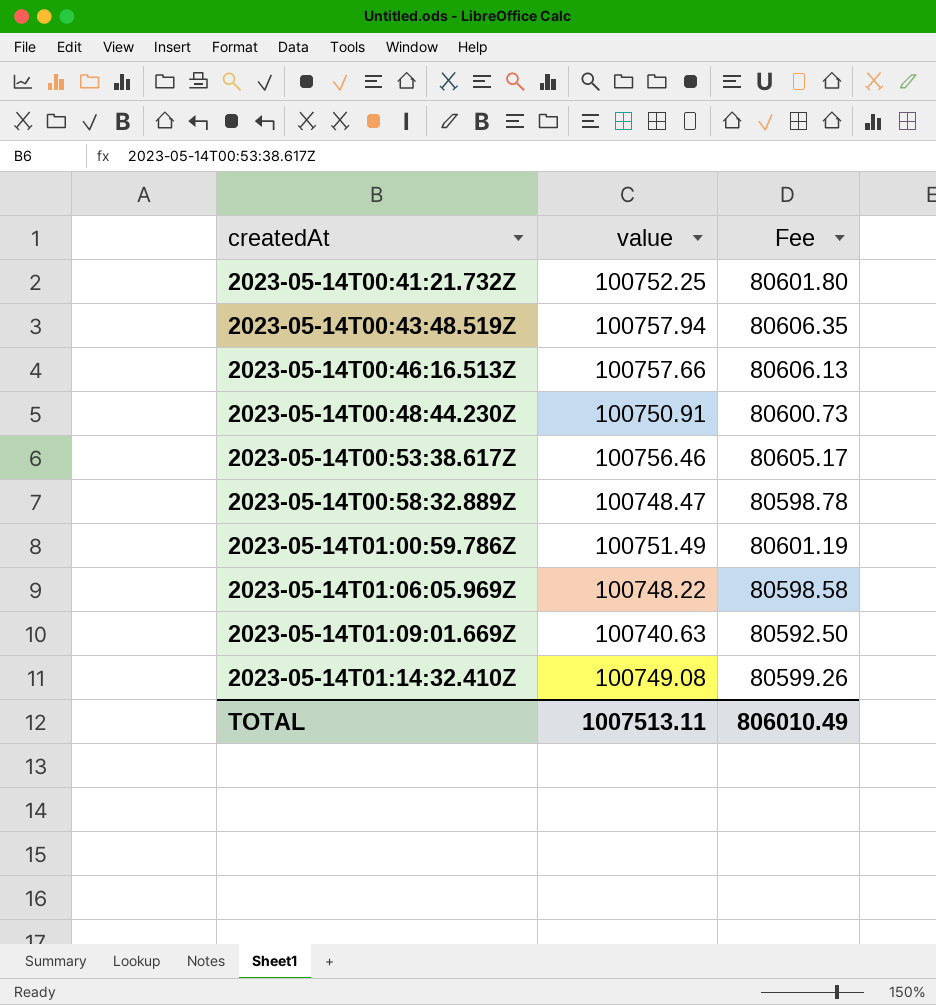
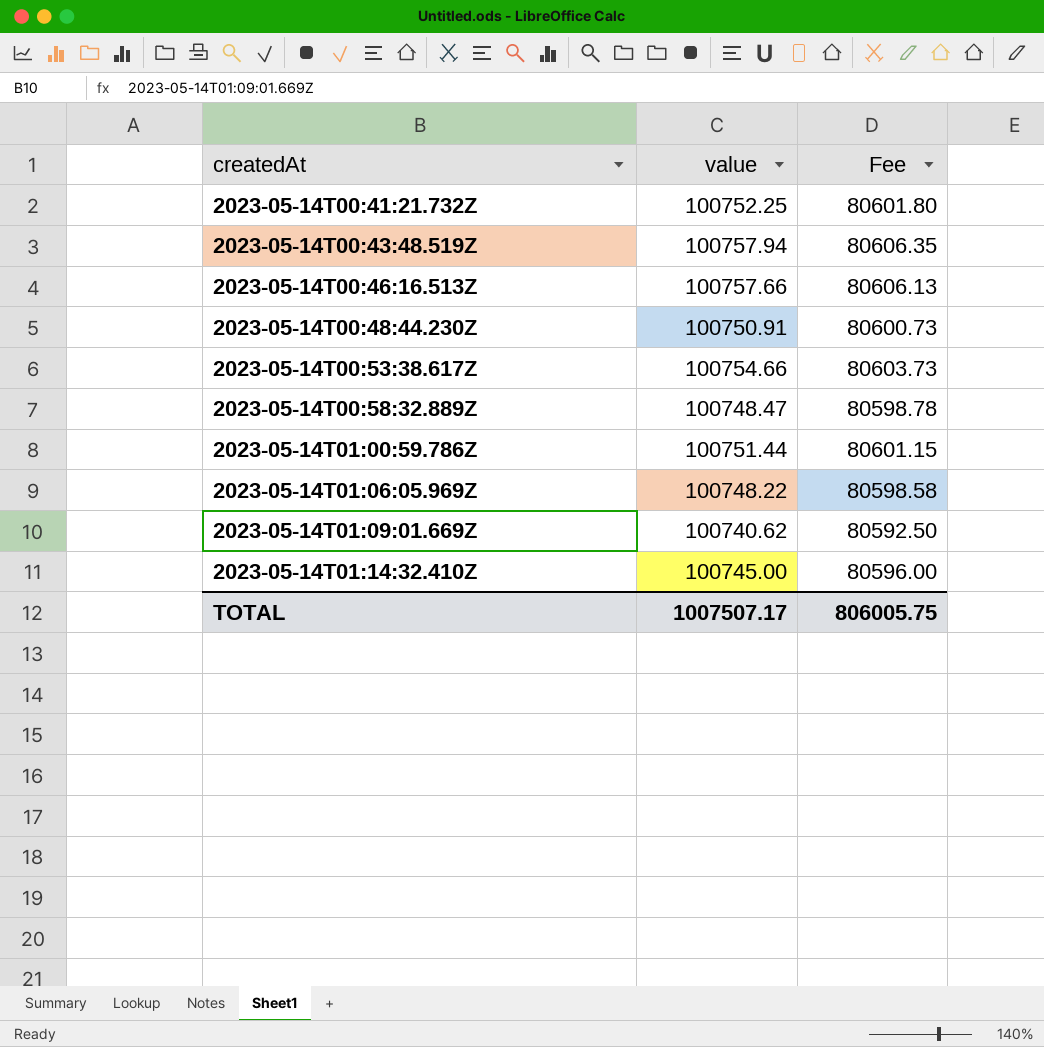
2023-05-14T00:53:38.617Z | value: 100756.46 -> 100754.66
2023-05-14T00:53:38.617Z | Fee: 80605.17 -> 80603.73
2023-05-14T01:00:59.786Z | value: 100751.49 -> 100751.44
2023-05-14T01:00:59.786Z | Fee: 80601.19 -> 80601.15
2023-05-14T01:09:01.669Z | value: 100740.63 -> 100740.62
2023-05-14T01:14:32.410Z | value: 100749.08 -> 100745.00
2023-05-14T01:14:32.410Z | Fee: 80599.26 -> 80596.00
TOTAL | value: 1007513.11 -> 1007507.17
TOTAL | Fee: 806010.49 -> 806005.75

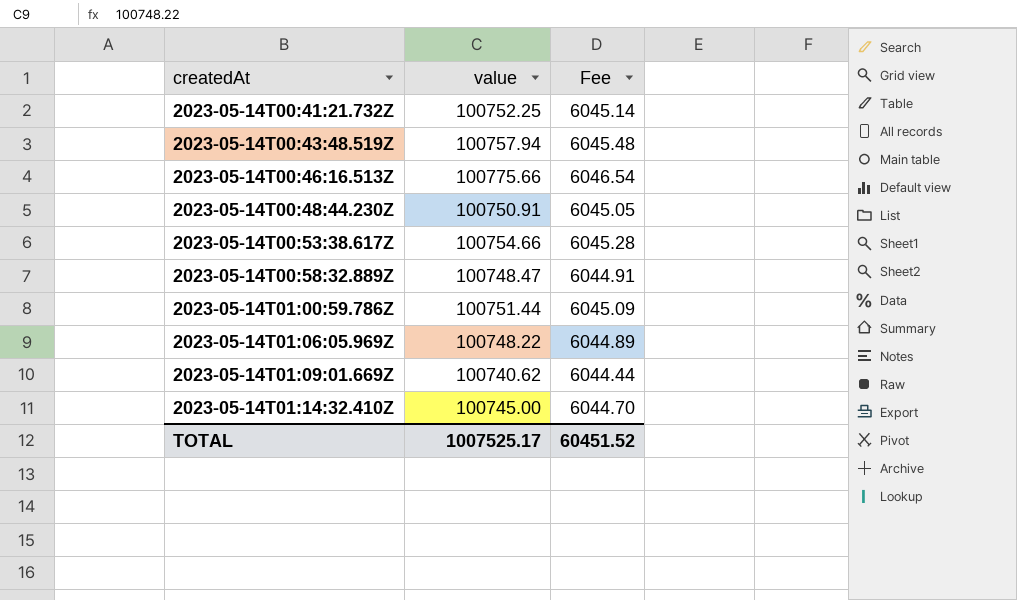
column Fee | formula: [value] * 0.8 -> [value] * 0.06
2023-05-14T00:46:16.513Z | value: 100757.66 -> 100775.66
TOTAL | value: 1007507.17 -> 1007525.17
TOTAL | Fee: 806005.75 -> 60451.52

